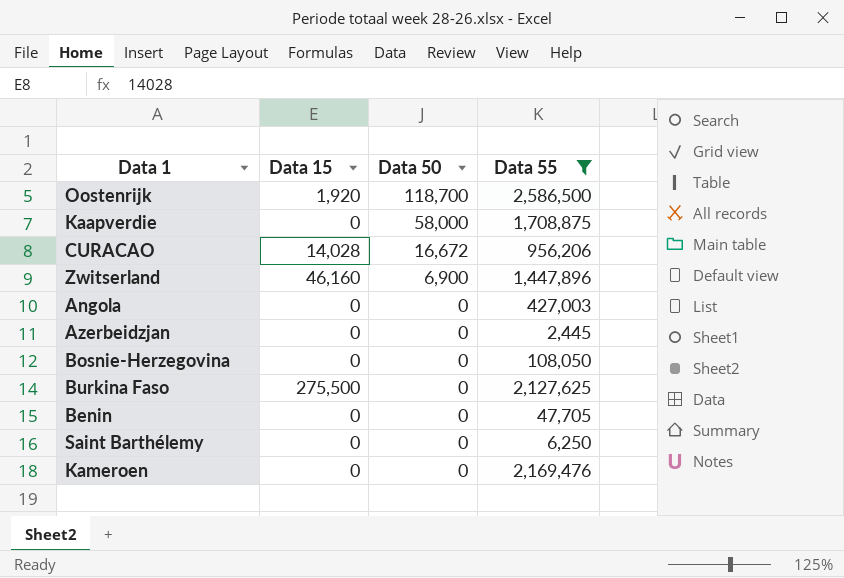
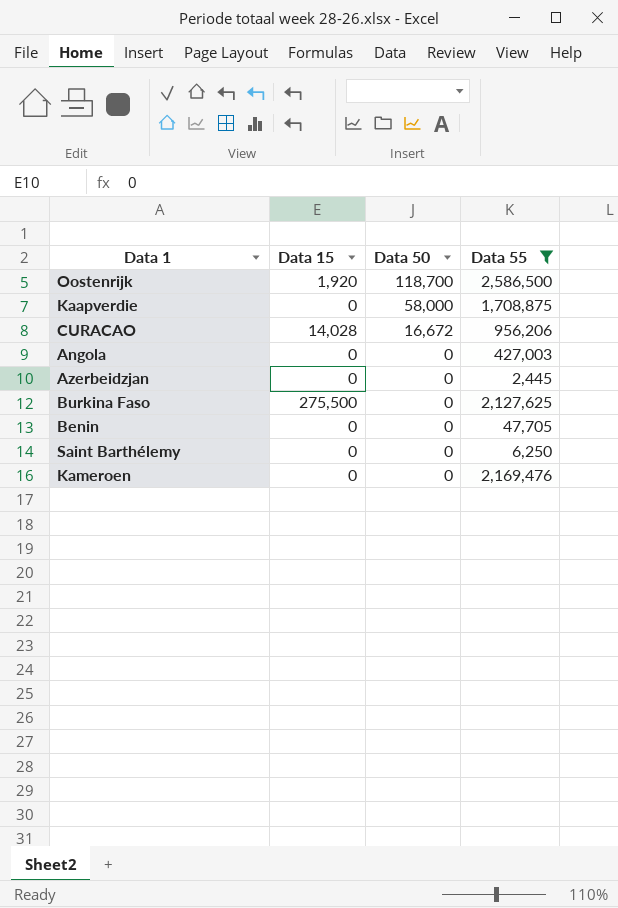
row Zwitserland: 46,160 | 6,900 | 1,447,896 -> none
row Bosnie-Herzegovina: 0 | 0 | 108,050 -> none

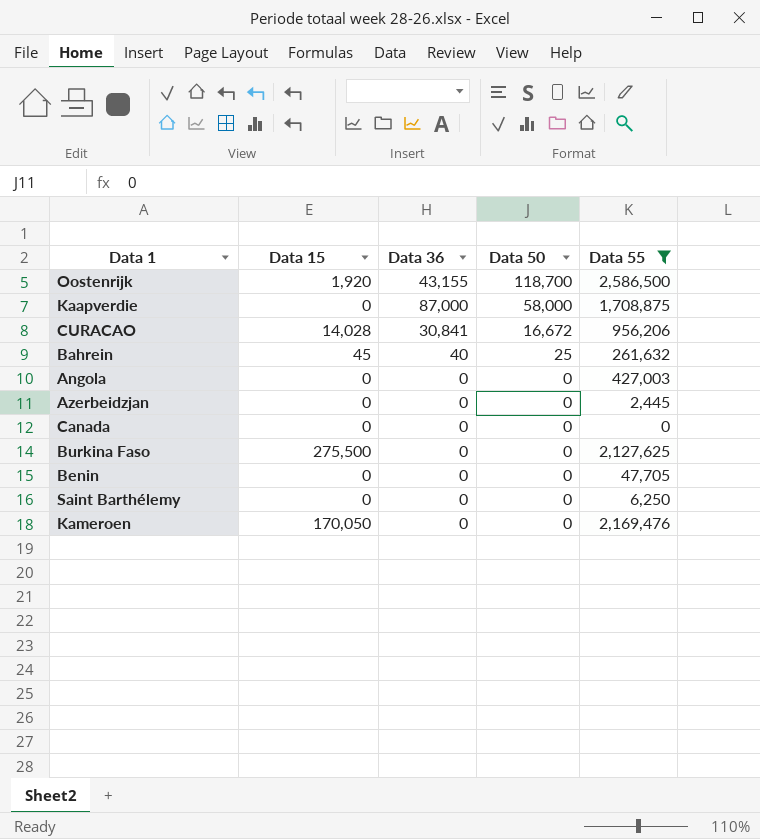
column Data 36 | position: none -> 3
row Bahrein: none -> 45 | 40 | 25 | 261,632
row Canada: none -> 0 | 0 | 0 | 0
Kameroen | Data 15: 0 -> 170,050

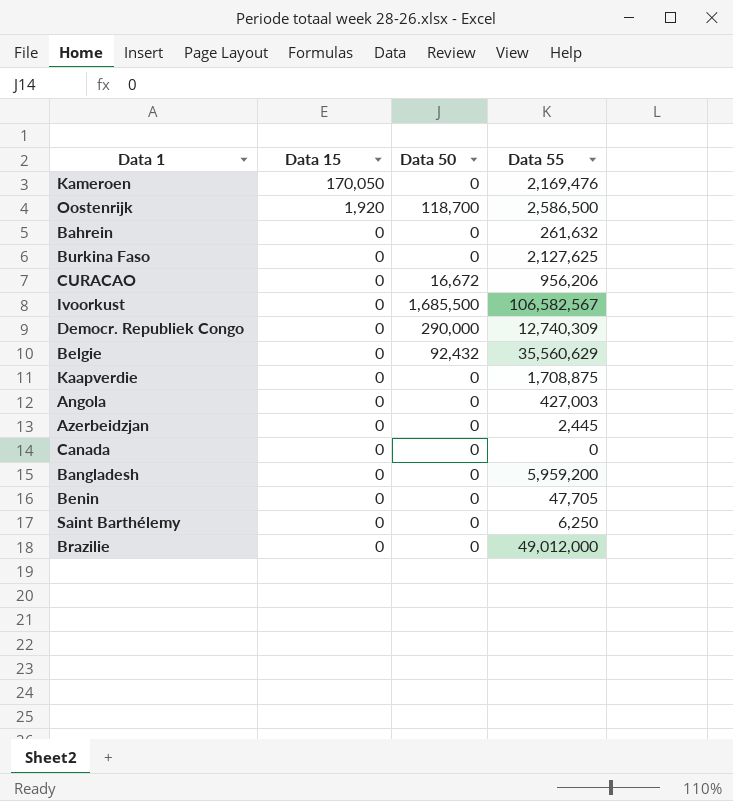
filter: Data 55 <= 2,586,500 -> none
row order: Data 50 descending -> Data 15 descending
column Data 36 | position: 3 -> none
Bahrein | Data 15: 45 -> 0
Bahrein | Data 50: 25 -> 0
Burkina Faso | Data 15: 275,500 -> 0
CURACAO | Data 15: 14,028 -> 0
Kaapverdie | Data 50: 58,000 -> 0

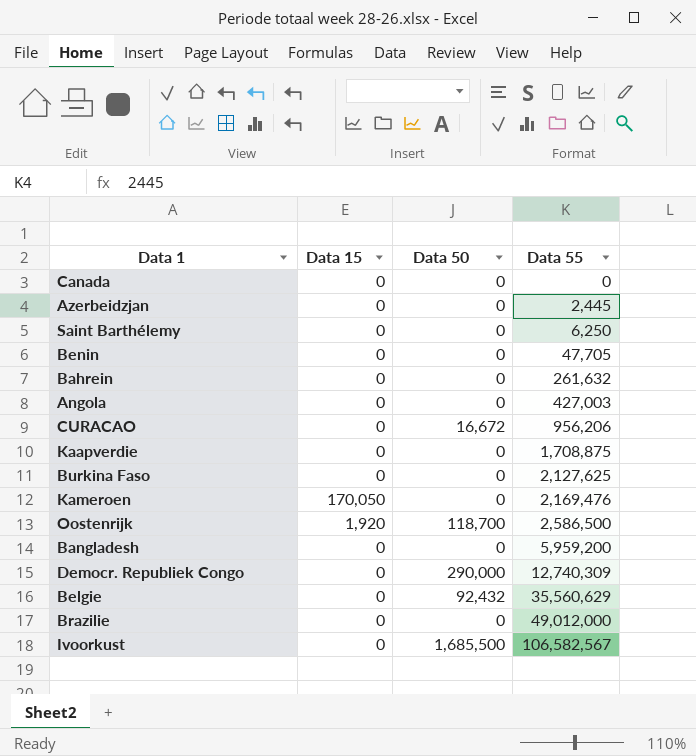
row order: Data 15 descending -> Data 55 ascending

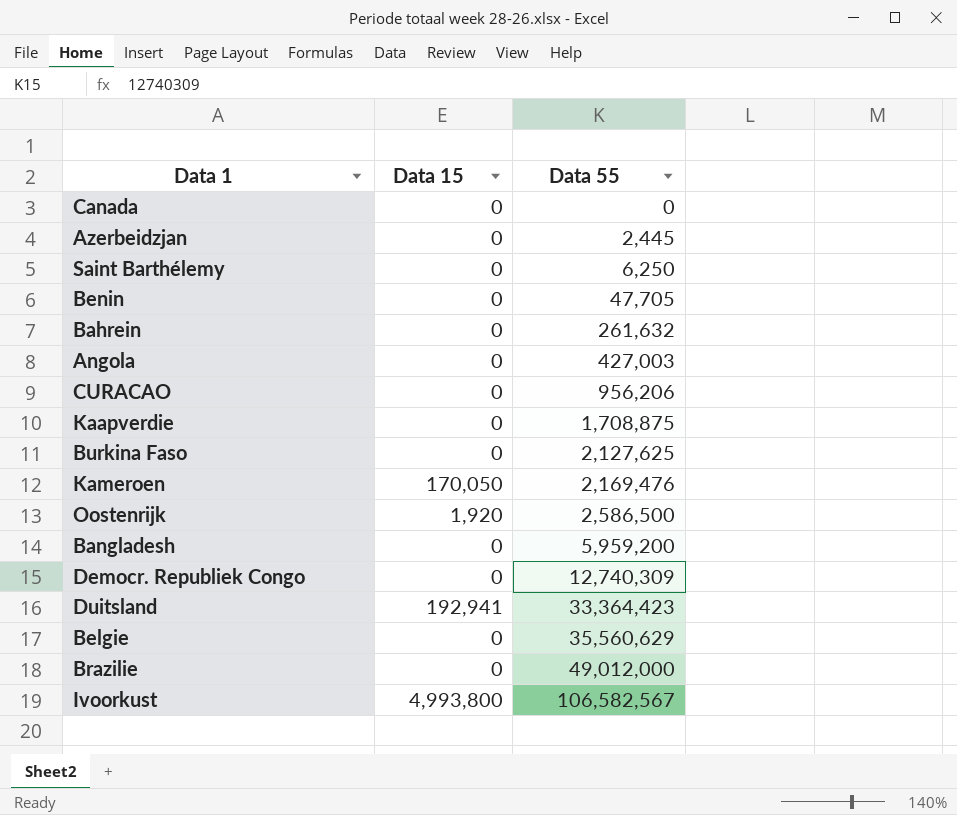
column Data 50 | position: 3 -> none
row Duitsland: none -> 192,941 | 33,364,423
Ivoorkust | Data 15: 0 -> 4,993,800

